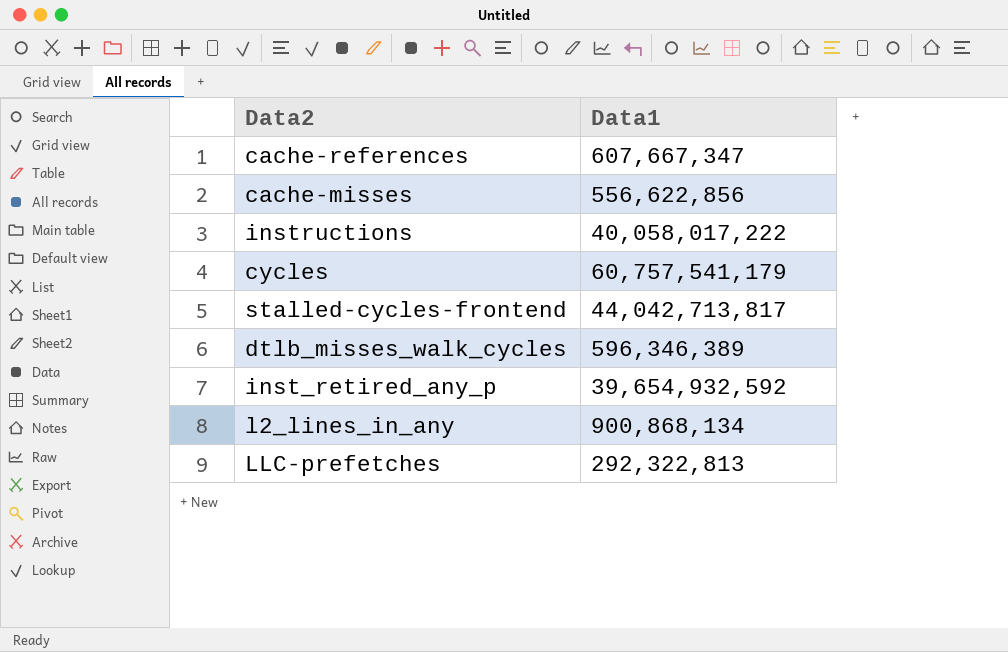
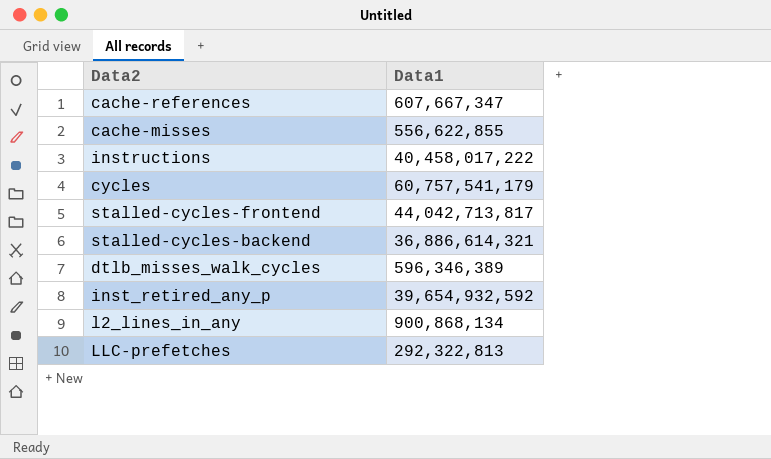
cache-misses | Data1: 556,622,856 -> 556,622,855
instructions | Data1: 40,058,017,222 -> 40,458,017,222
row stalled-cycles-backend: none -> 36,886,614,321

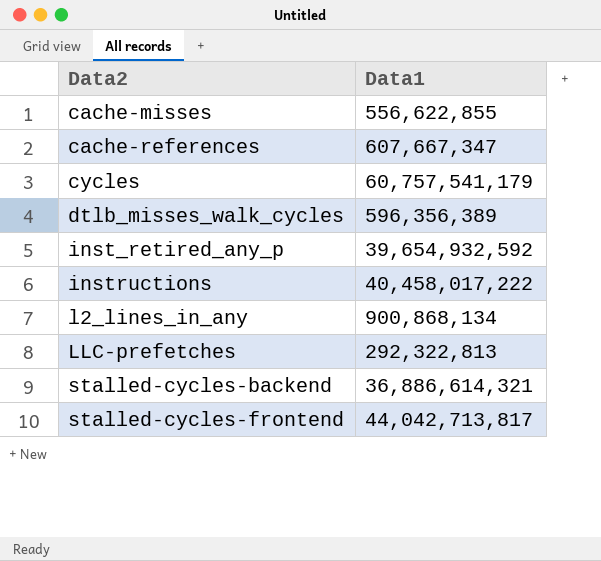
row order: none -> Data2 ascending
dtlb_misses_walk_cycles | Data1: 596,346,389 -> 596,356,389

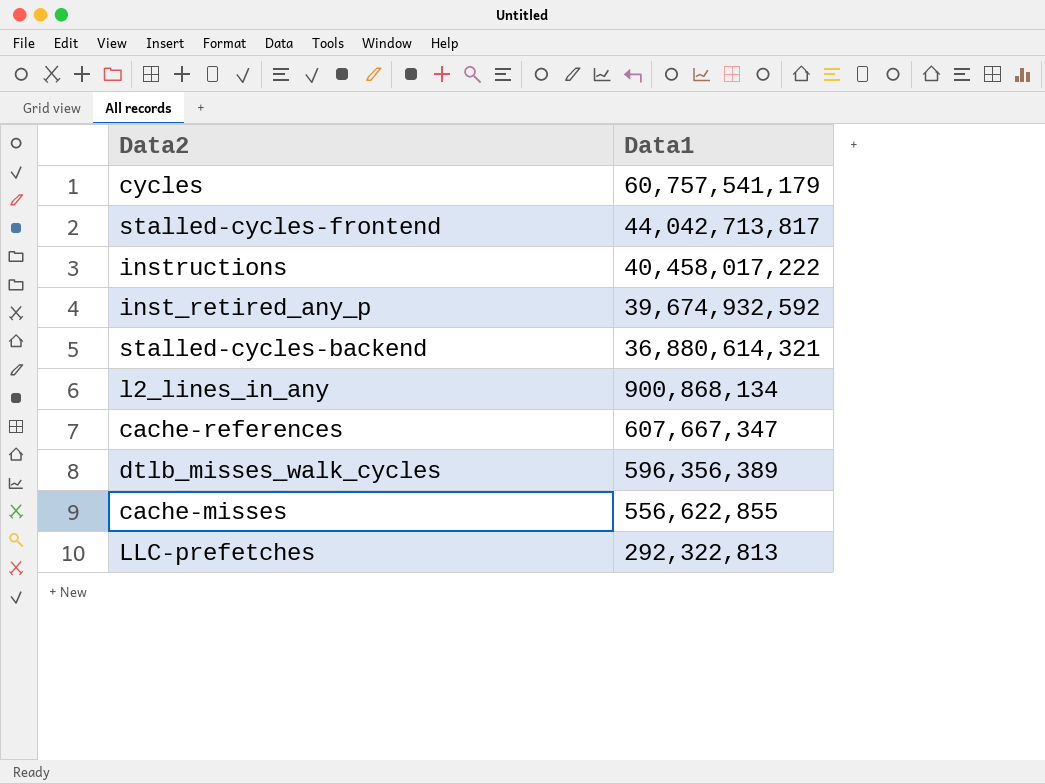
row order: Data2 ascending -> Data1 descending
inst_retired_any_p | Data1: 39,654,932,592 -> 39,674,932,592
stalled-cycles-backend | Data1: 36,886,614,321 -> 36,880,614,321

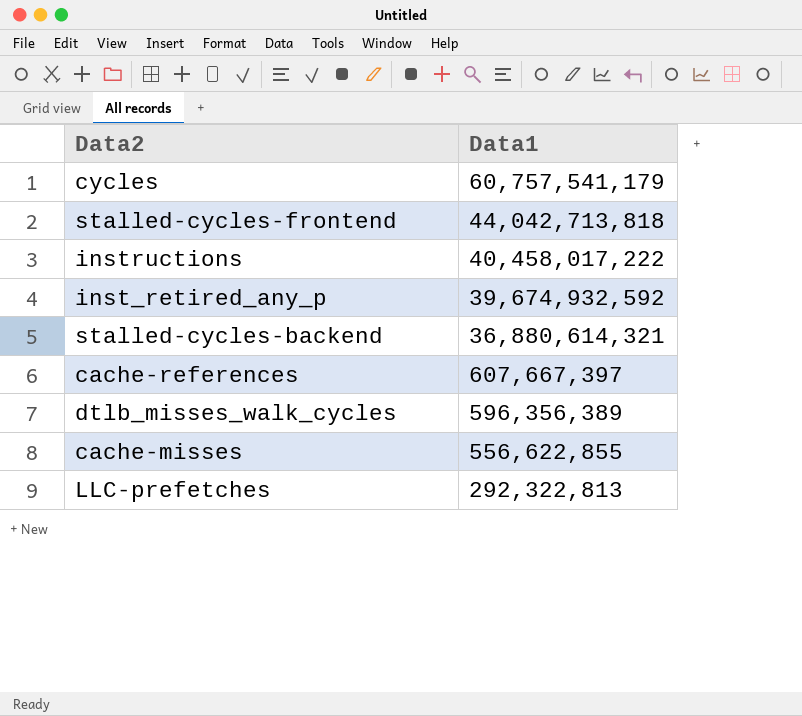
row l2_lines_in_any: 900,868,134 -> none
stalled-cycles-frontend | Data1: 44,042,713,817 -> 44,042,713,818
cache-references | Data1: 607,667,347 -> 607,667,397

